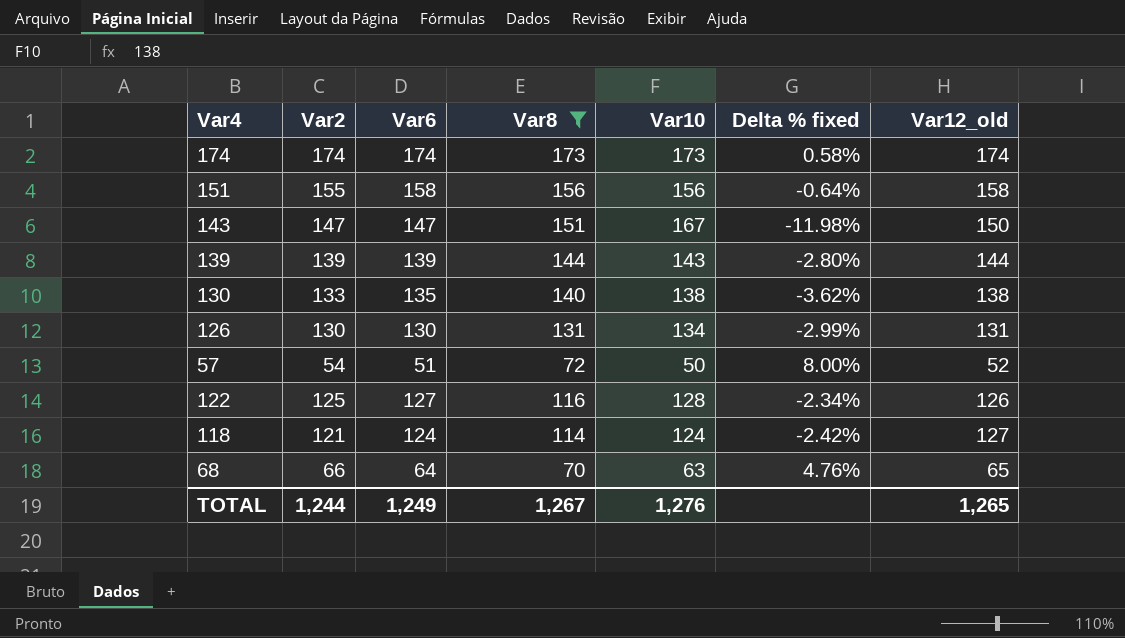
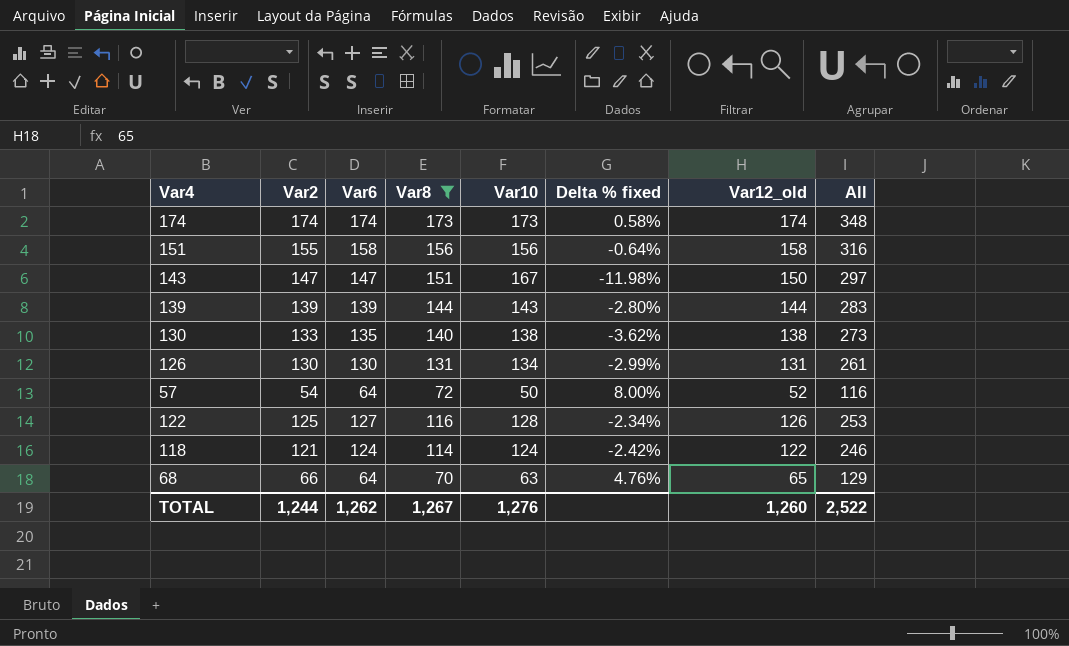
column All | formula: none -> [Var6] + [Var12_old]
57 | Var6: 51 -> 64
118 | Var12_old: 127 -> 122
TOTAL | Var6: 1,249 -> 1,262
TOTAL | Var12_old: 1,265 -> 1,260

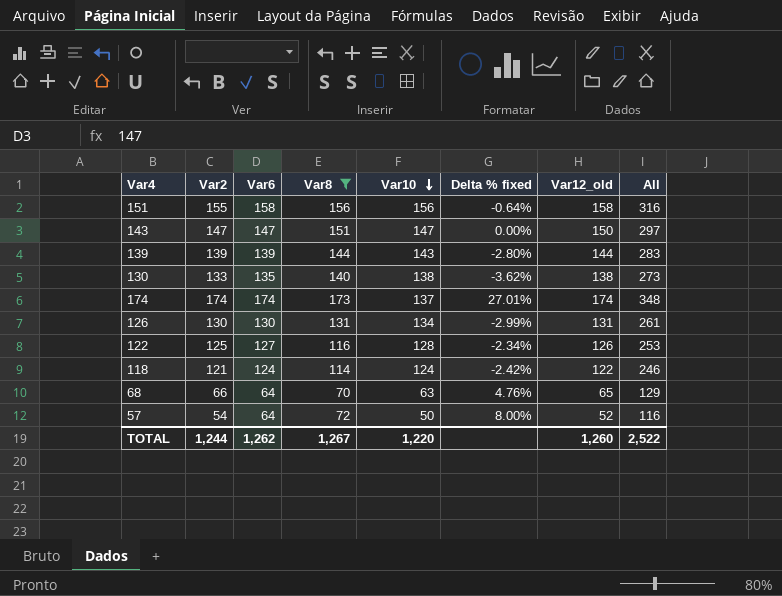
row order: none -> Var10 descending
143 | Var10: 167 -> 147
143 | Delta % fixed: -11.98% -> 0.00%
174 | Var10: 173 -> 137
174 | Delta % fixed: 0.58% -> 27.01%
TOTAL | Var10: 1,276 -> 1,220

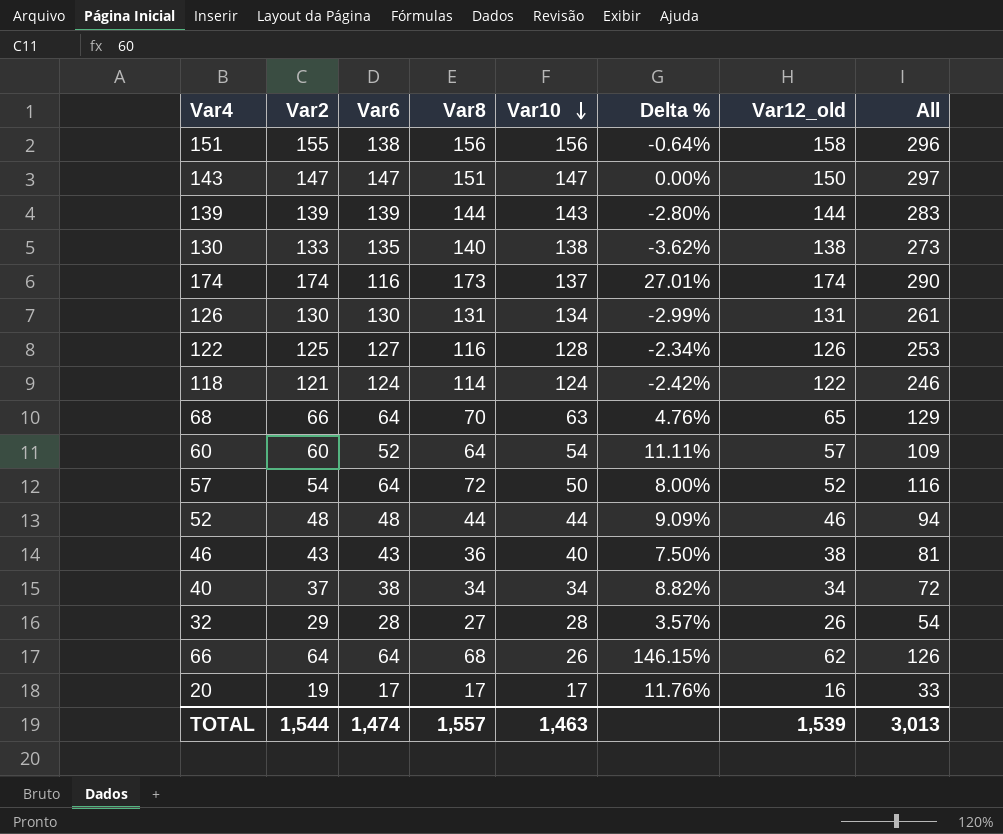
filter: Var8 >= 70 -> none
column name: Delta % fixed -> Delta %
151 | Var6: 158 -> 138
151 | All: 316 -> 296
174 | Var6: 174 -> 116
174 | All: 348 -> 290
TOTAL | Var2: 1,244 -> 1,544
TOTAL | Var6: 1,262 -> 1,474
TOTAL | Var8: 1,267 -> 1,557
TOTAL | Var10: 1,220 -> 1,463
TOTAL | Var12_old: 1,260 -> 1,539
TOTAL | All: 2,522 -> 3,013

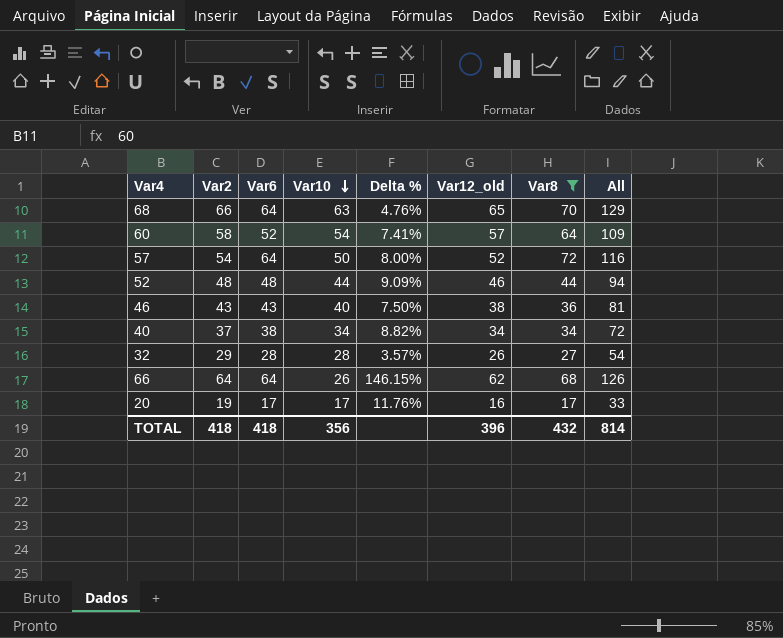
filter: none -> Var8 <= 72
column Var8 | position: 4 -> 7
60 | Var2: 60 -> 58
60 | Delta %: 11.11% -> 7.41%
TOTAL | Var2: 1,544 -> 418
TOTAL | Var6: 1,474 -> 418
TOTAL | Var10: 1,463 -> 356
TOTAL | Var12_old: 1,539 -> 396
TOTAL | Var8: 1,557 -> 432
TOTAL | All: 3,013 -> 814

